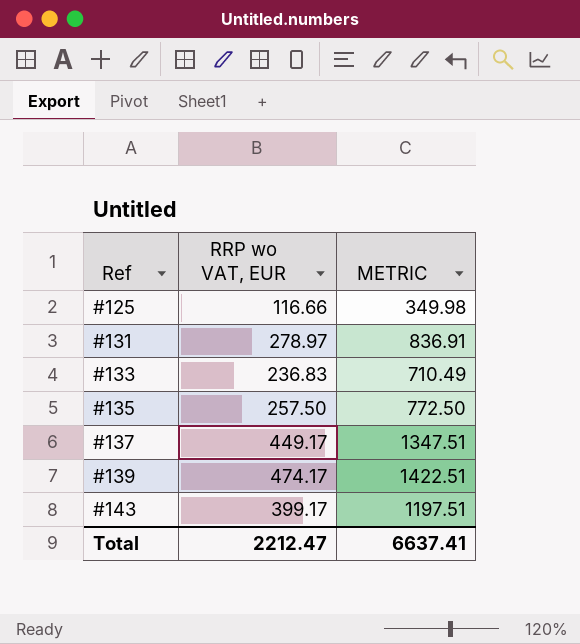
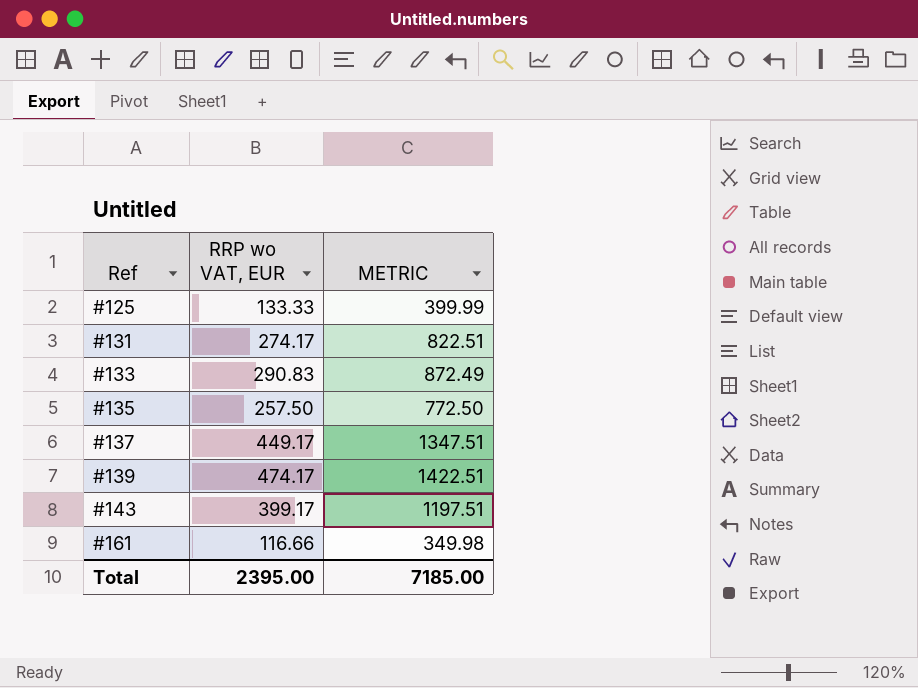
#125 | RRP wo VAT, EUR: 116.66 -> 133.33
#125 | METRIC: 349.98 -> 399.99
#131 | RRP wo VAT, EUR: 278.97 -> 274.17
#131 | METRIC: 836.91 -> 822.51
#133 | RRP wo VAT, EUR: 236.83 -> 290.83
#133 | METRIC: 710.49 -> 872.49
row #161: none -> 116.66 | 349.98
Total | RRP wo VAT, EUR: 2212.47 -> 2395.00
Total | METRIC: 6637.41 -> 7185.00

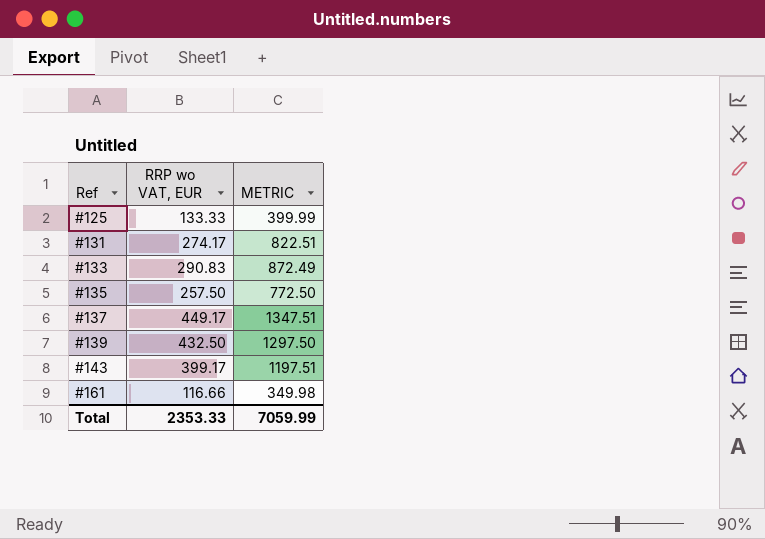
#139 | RRP wo VAT, EUR: 474.17 -> 432.50
#139 | METRIC: 1422.51 -> 1297.50
Total | RRP wo VAT, EUR: 2395.00 -> 2353.33
Total | METRIC: 7185.00 -> 7059.99

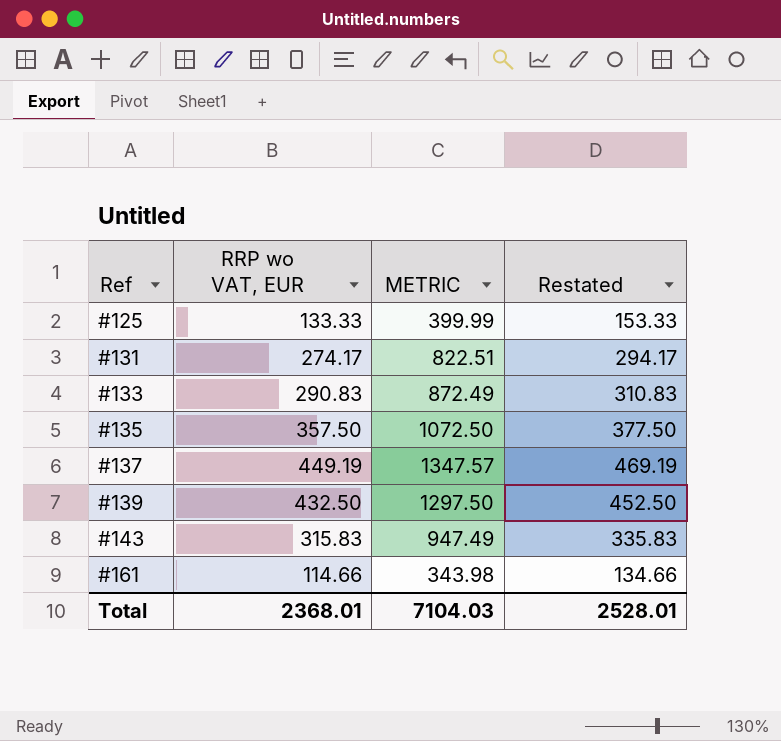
column Restated | formula: none -> [RRP wo VAT, EUR] + 20
#135 | RRP wo VAT, EUR: 257.50 -> 357.50
#135 | METRIC: 772.50 -> 1072.50
#137 | RRP wo VAT, EUR: 449.17 -> 449.19
#137 | METRIC: 1347.51 -> 1347.57
#143 | RRP wo VAT, EUR: 399.17 -> 315.83
#143 | METRIC: 1197.51 -> 947.49
#161 | RRP wo VAT, EUR: 116.66 -> 114.66
#161 | METRIC: 349.98 -> 343.98
Total | RRP wo VAT, EUR: 2353.33 -> 2368.01
Total | METRIC: 7059.99 -> 7104.03

